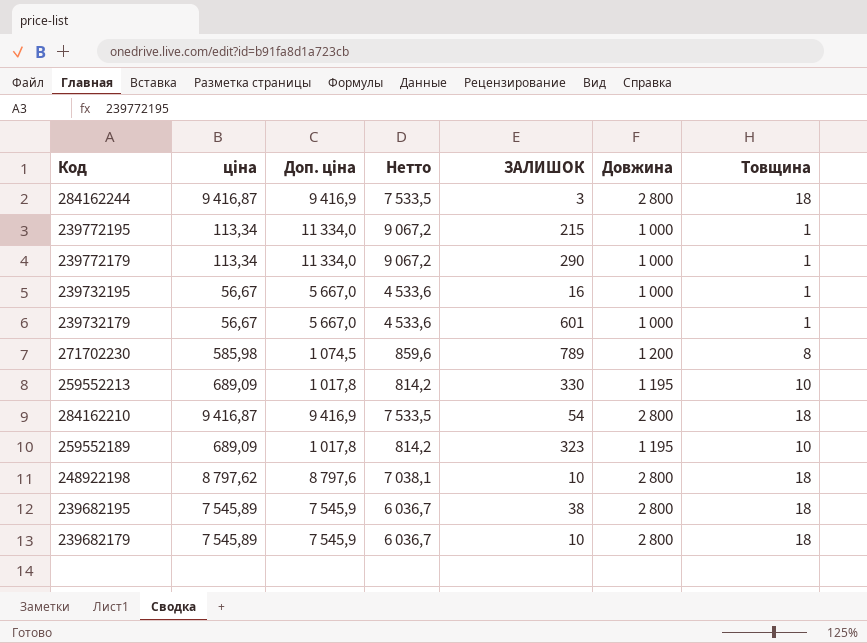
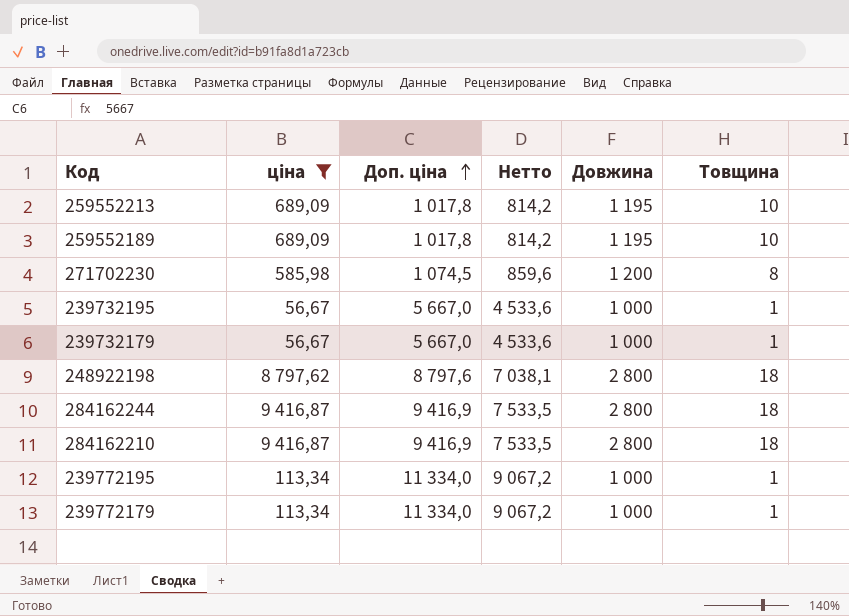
filter: none -> ціна != 7 545,89
row order: none -> Доп. ціна ascending
column ЗАЛИШОК | position: 5 -> none

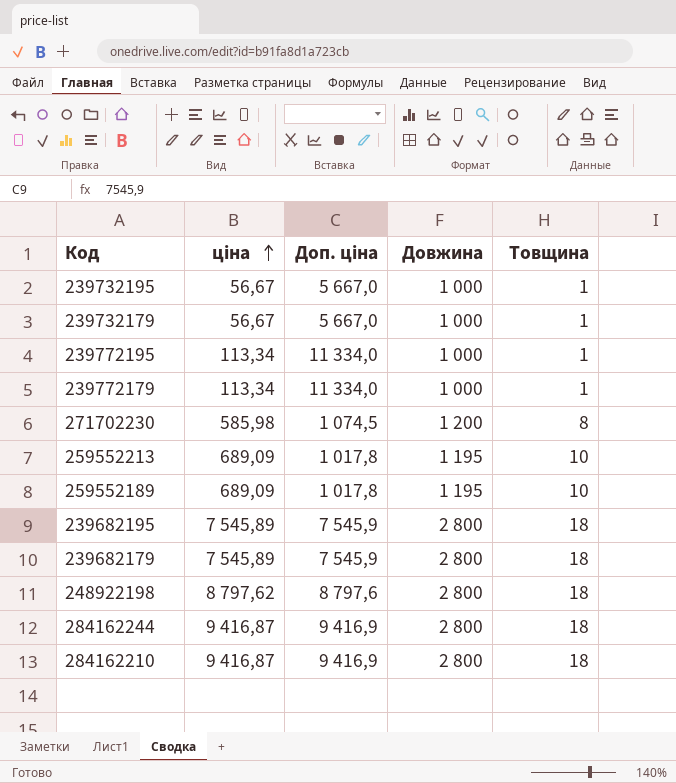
filter: ціна != 7 545,89 -> none
row order: Доп. ціна ascending -> ціна ascending
column Нетто | formula: [Доп. ціна] * 0,8 -> none

